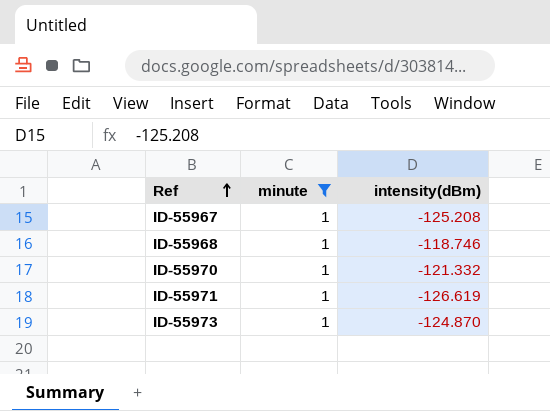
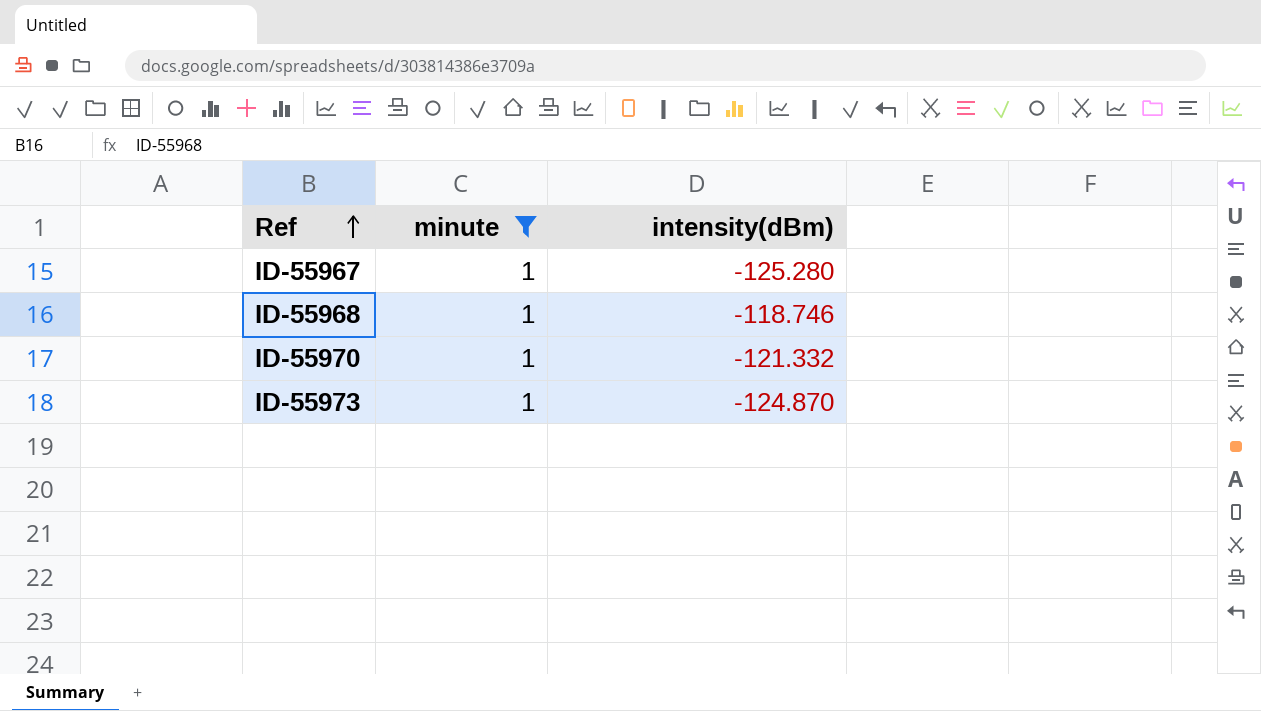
row ID-55971: 1 | -126.619 -> none
ID-55967 | intensity(dBm): -125.208 -> -125.280

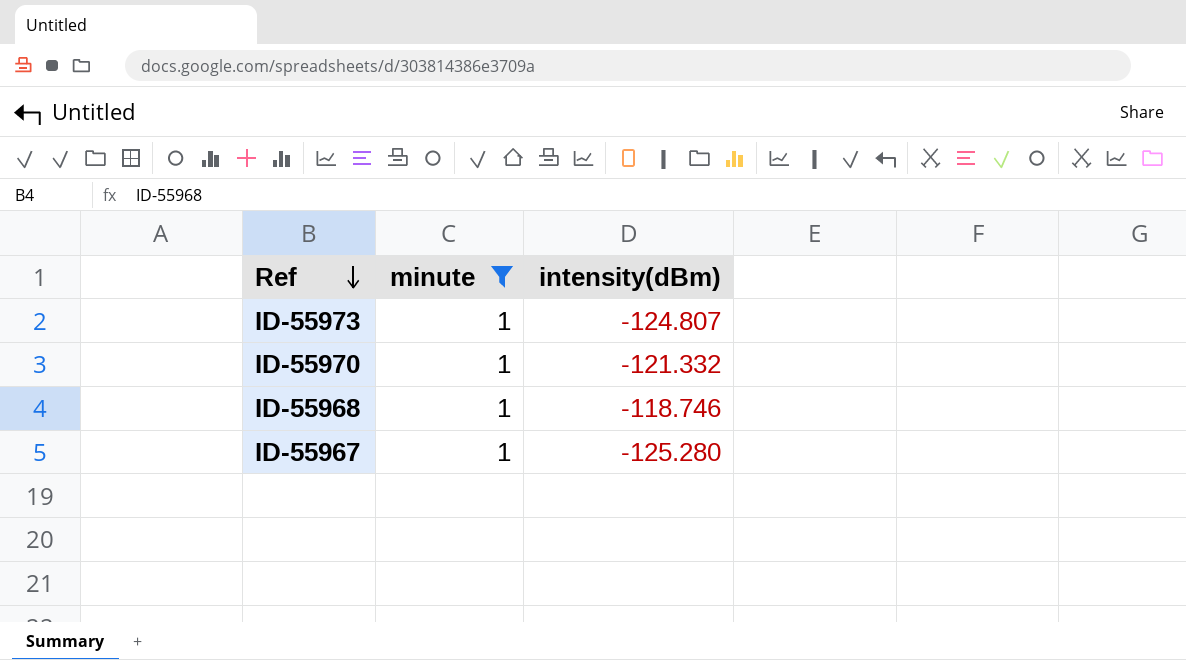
row order: Ref ascending -> Ref descending
ID-55973 | intensity(dBm): -124.870 -> -124.807

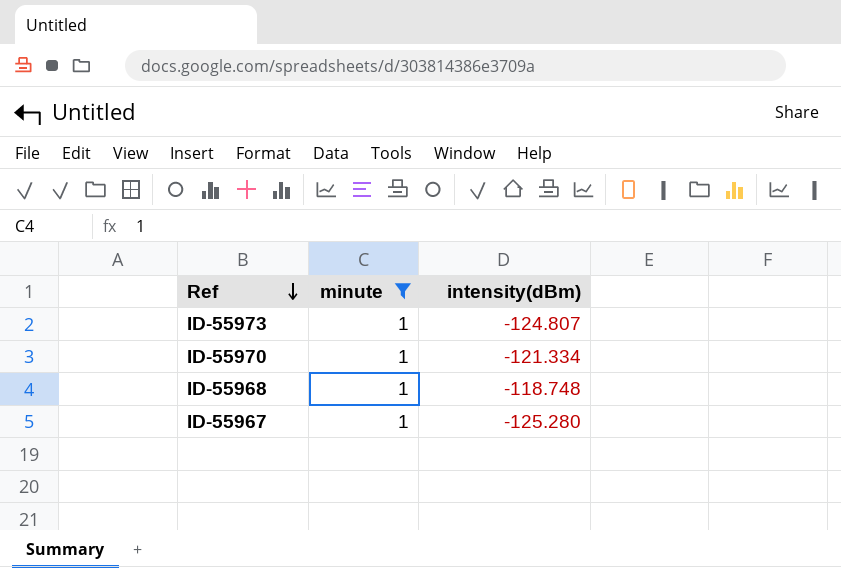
ID-55970 | intensity(dBm): -121.332 -> -121.334
ID-55968 | intensity(dBm): -118.746 -> -118.748

